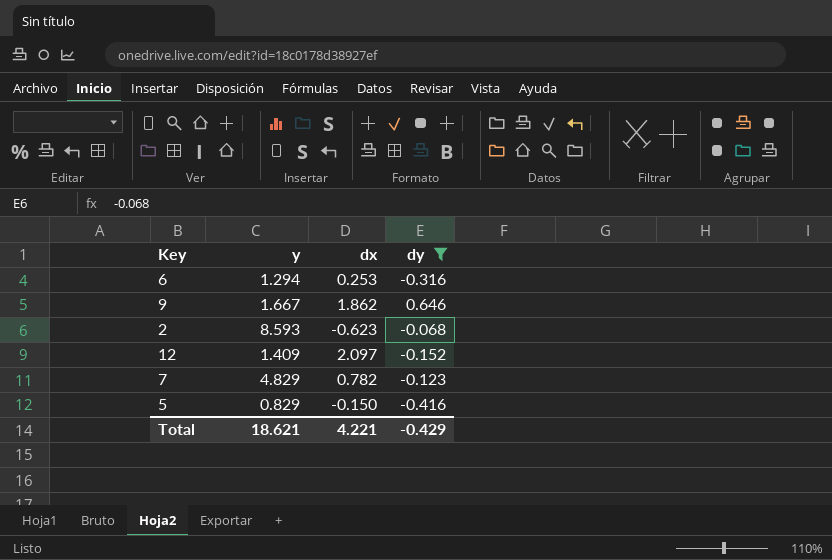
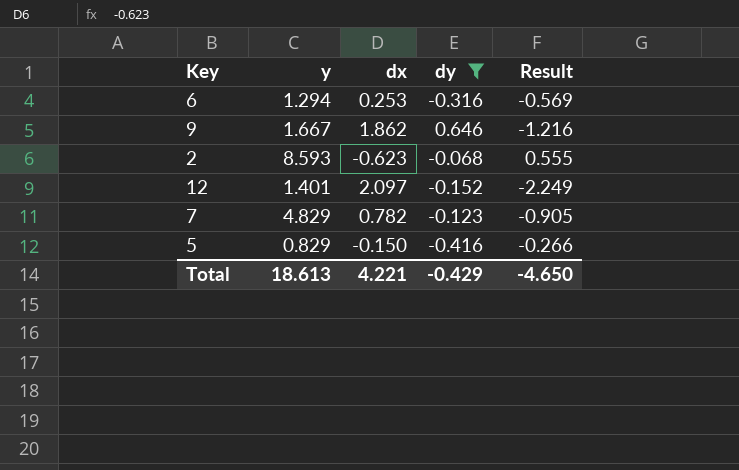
column Result | formula: none -> [dy] - [dx]
12 | y: 1.409 -> 1.401
Total | y: 18.621 -> 18.613

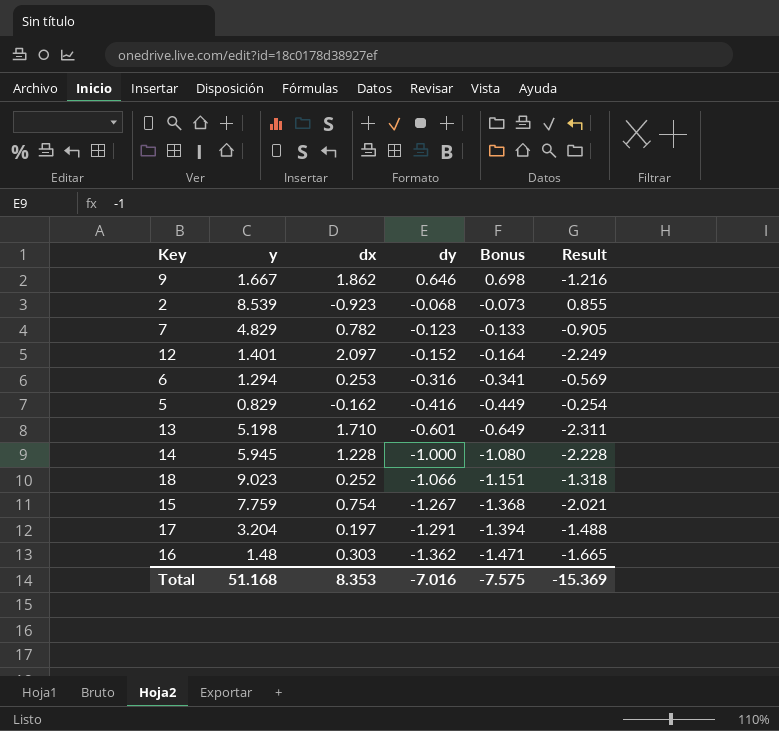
filter: dy >= -0.416 -> none
row order: none -> dy descending
column Bonus | formula: none -> [dy] * 1.08
2 | y: 8.593 -> 8.539
2 | dx: -0.623 -> -0.923
2 | Result: 0.555 -> 0.855
5 | dx: -0.150 -> -0.162
5 | Result: -0.266 -> -0.254
Total | y: 18.613 -> 51.168
Total | dx: 4.221 -> 8.353
Total | dy: -0.429 -> -7.016
Total | Result: -4.650 -> -15.369

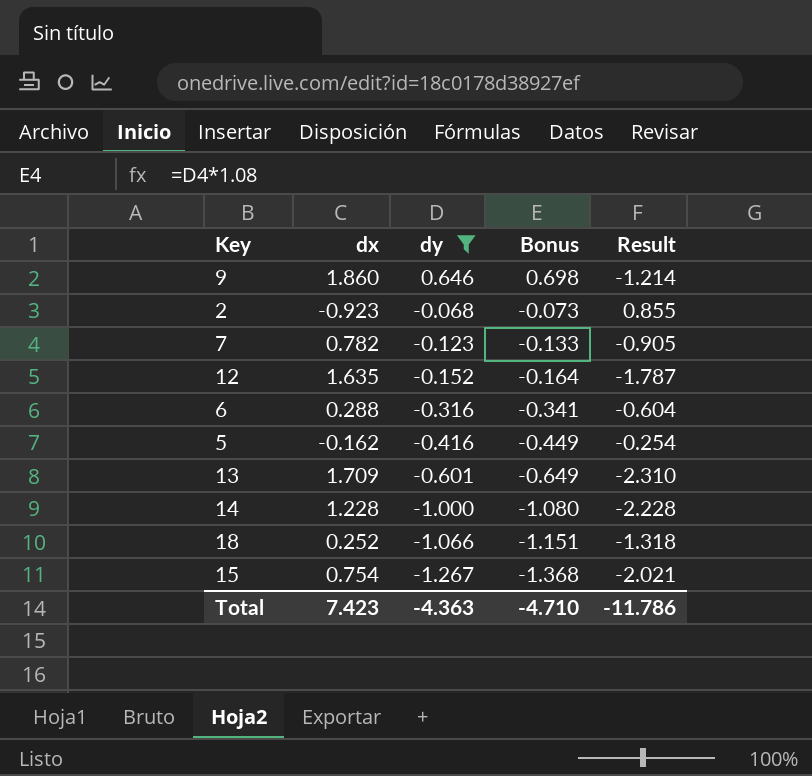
filter: none -> dy >= -1.267
column y | position: 2 -> none
9 | dx: 1.862 -> 1.860
9 | Result: -1.216 -> -1.214
12 | dx: 2.097 -> 1.635
12 | Result: -2.249 -> -1.787
6 | dx: 0.253 -> 0.288
6 | Result: -0.569 -> -0.604
13 | dx: 1.710 -> 1.709
13 | Result: -2.311 -> -2.310
Total | dx: 8.353 -> 7.423
Total | dy: -7.016 -> -4.363
Total | Bonus: -7.575 -> -4.710
Total | Result: -15.369 -> -11.786

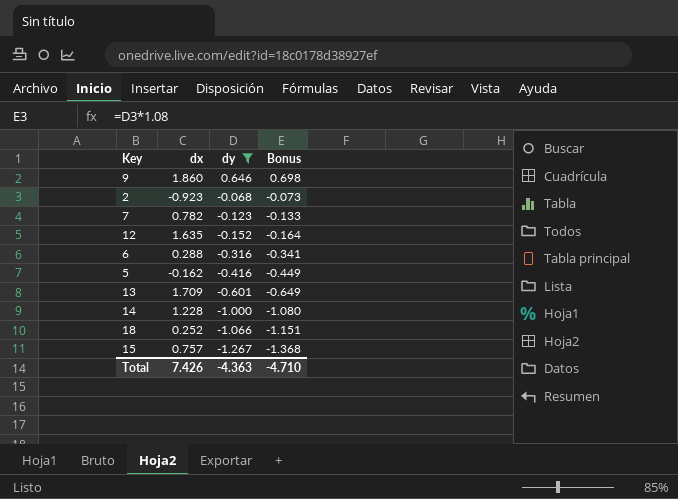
column Result | formula: [dy] - [dx] -> none
15 | dx: 0.754 -> 0.757
Total | dx: 7.423 -> 7.426

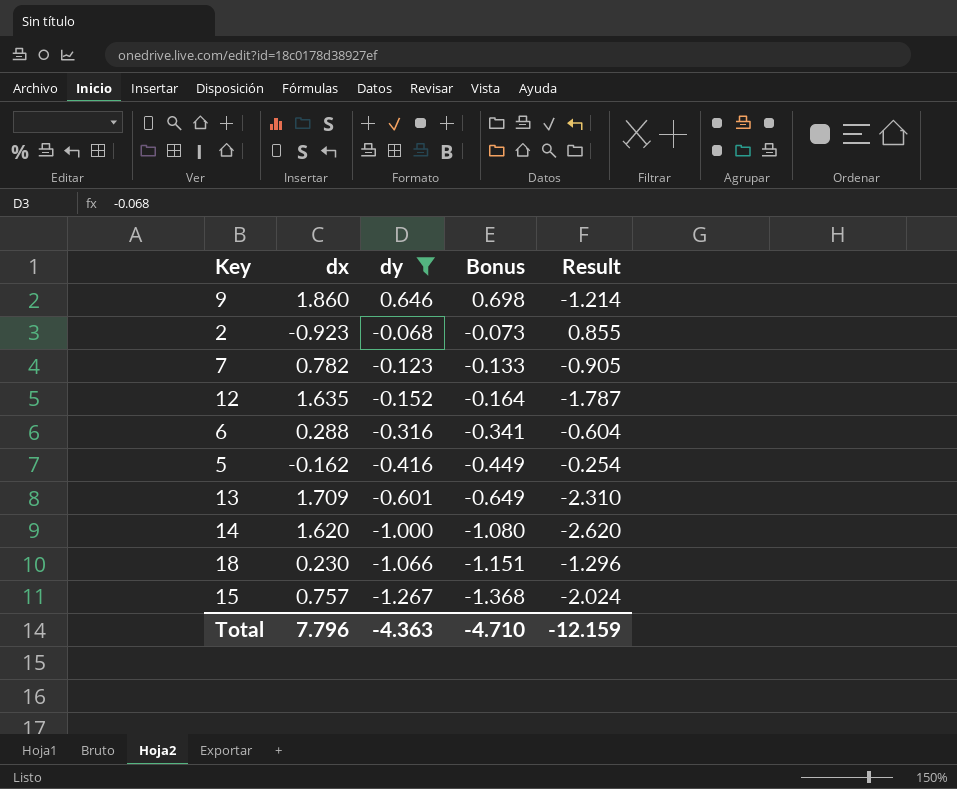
column Result | formula: none -> [dy] - [dx]
14 | dx: 1.228 -> 1.620
18 | dx: 0.252 -> 0.230
Total | dx: 7.426 -> 7.796

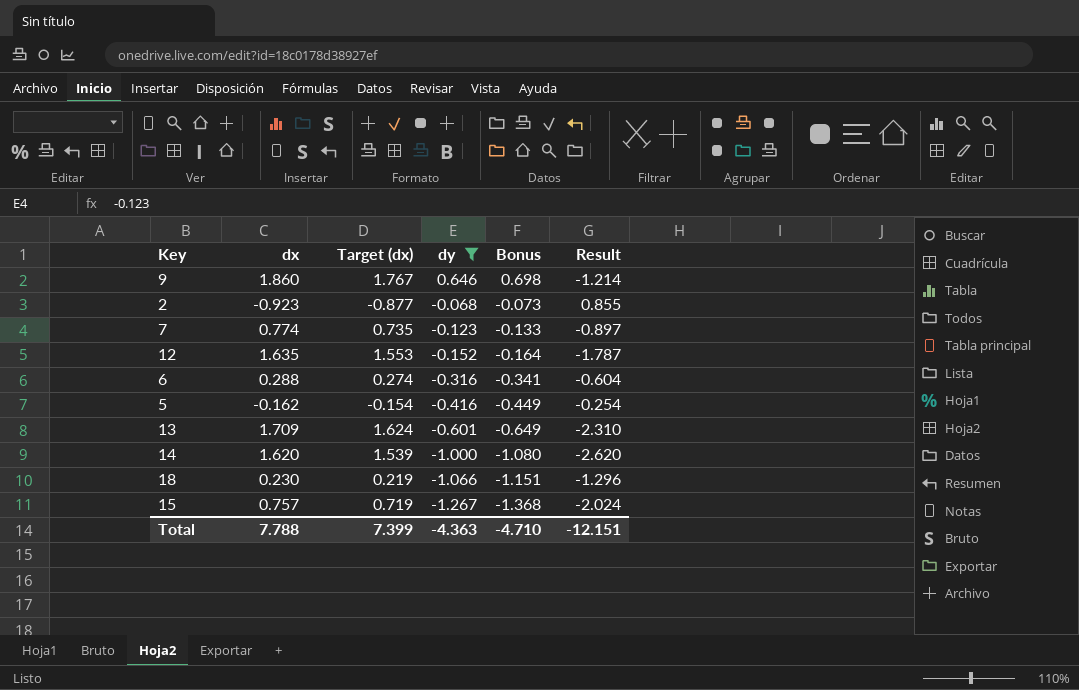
column Target (dx) | formula: none -> [dx] * 0.95
7 | dx: 0.782 -> 0.774
7 | Result: -0.905 -> -0.897
Total | dx: 7.796 -> 7.788
Total | Result: -12.159 -> -12.151

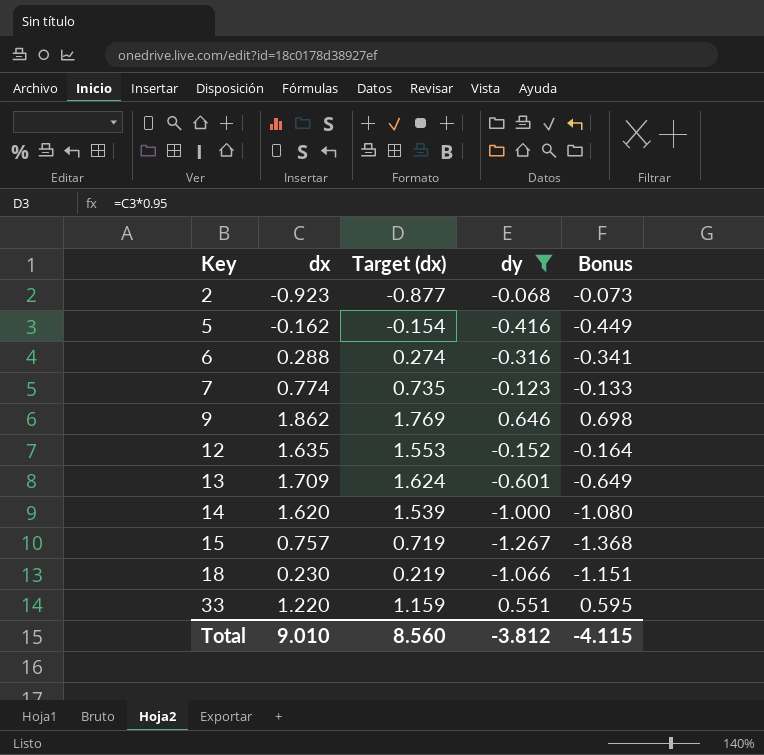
row order: dy descending -> Key ascending
column Result | formula: [dy] - [dx] -> none
9 | dx: 1.860 -> 1.862
9 | Target (dx): 1.767 -> 1.769
row 33: none -> 1.220 | 1.159 | 0.551 | 0.595
Total | dx: 7.788 -> 9.010
Total | Target (dx): 7.399 -> 8.560
Total | dy: -4.363 -> -3.812
Total | Bonus: -4.710 -> -4.115

